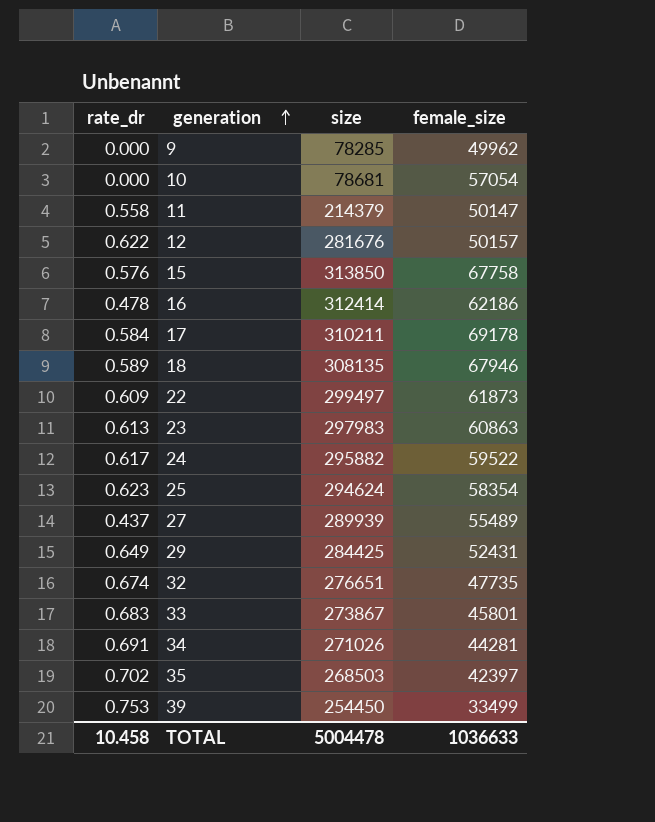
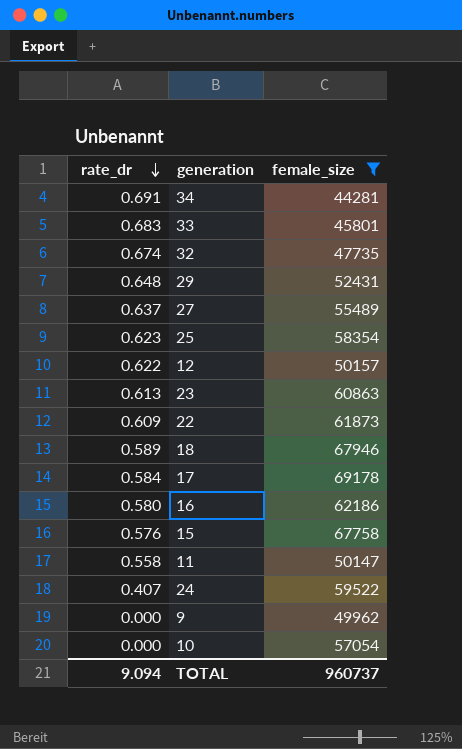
filter: none -> female_size >= 44281
row order: generation ascending -> rate_dr descending
column size | position: 3 -> none
29 | rate_dr: 0.649 -> 0.648
27 | rate_dr: 0.437 -> 0.637
16 | rate_dr: 0.478 -> 0.580
24 | rate_dr: 0.617 -> 0.407
TOTAL | rate_dr: 10.458 -> 9.094
TOTAL | female_size: 1036633 -> 960737

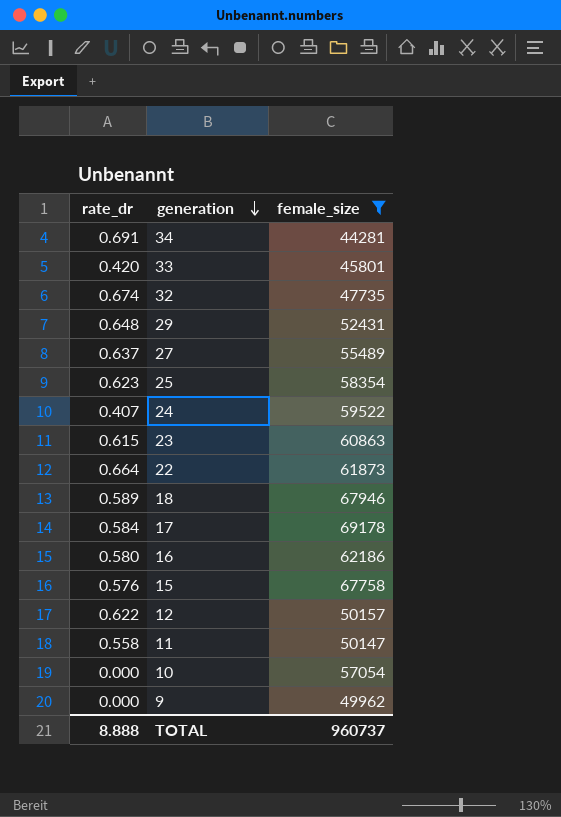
row order: rate_dr descending -> generation descending
33 | rate_dr: 0.683 -> 0.420
23 | rate_dr: 0.613 -> 0.615
22 | rate_dr: 0.609 -> 0.664
TOTAL | rate_dr: 9.094 -> 8.888

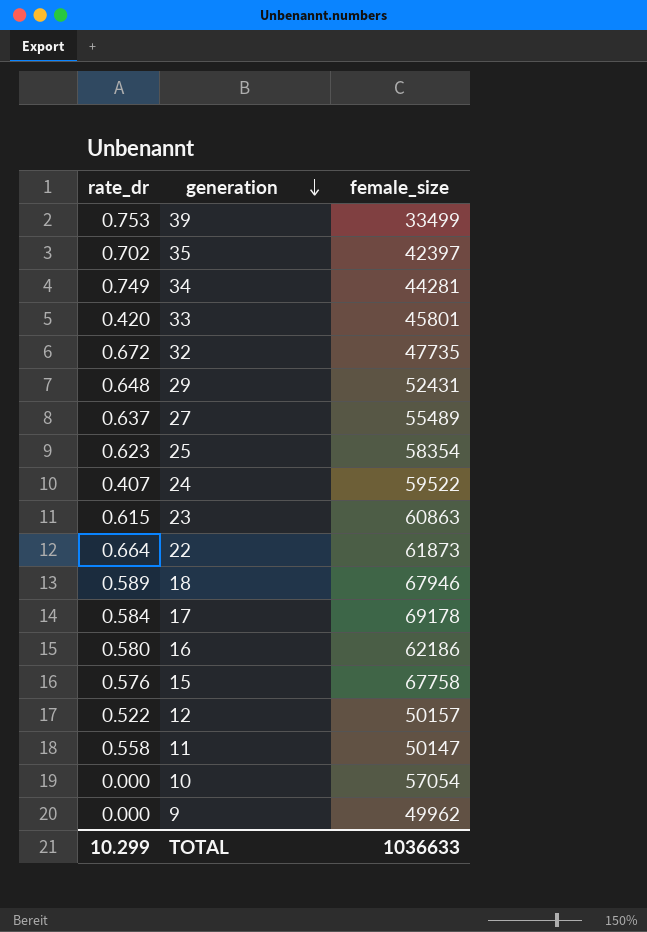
filter: female_size >= 44281 -> none
34 | rate_dr: 0.691 -> 0.749
32 | rate_dr: 0.674 -> 0.672
12 | rate_dr: 0.622 -> 0.522
TOTAL | rate_dr: 8.888 -> 10.299
TOTAL | female_size: 960737 -> 1036633

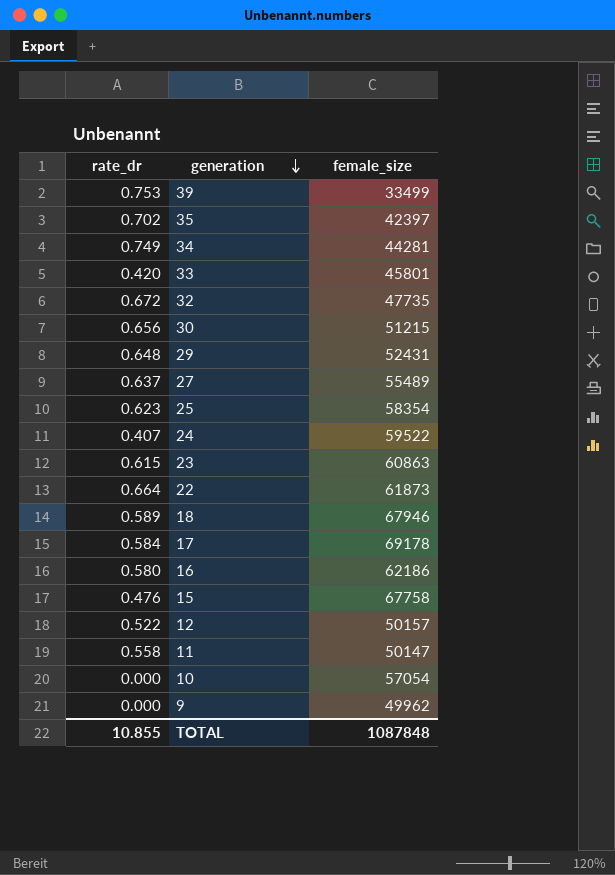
row 30: none -> 0.656 | 51215
15 | rate_dr: 0.576 -> 0.476
TOTAL | rate_dr: 10.299 -> 10.855
TOTAL | female_size: 1036633 -> 1087848

